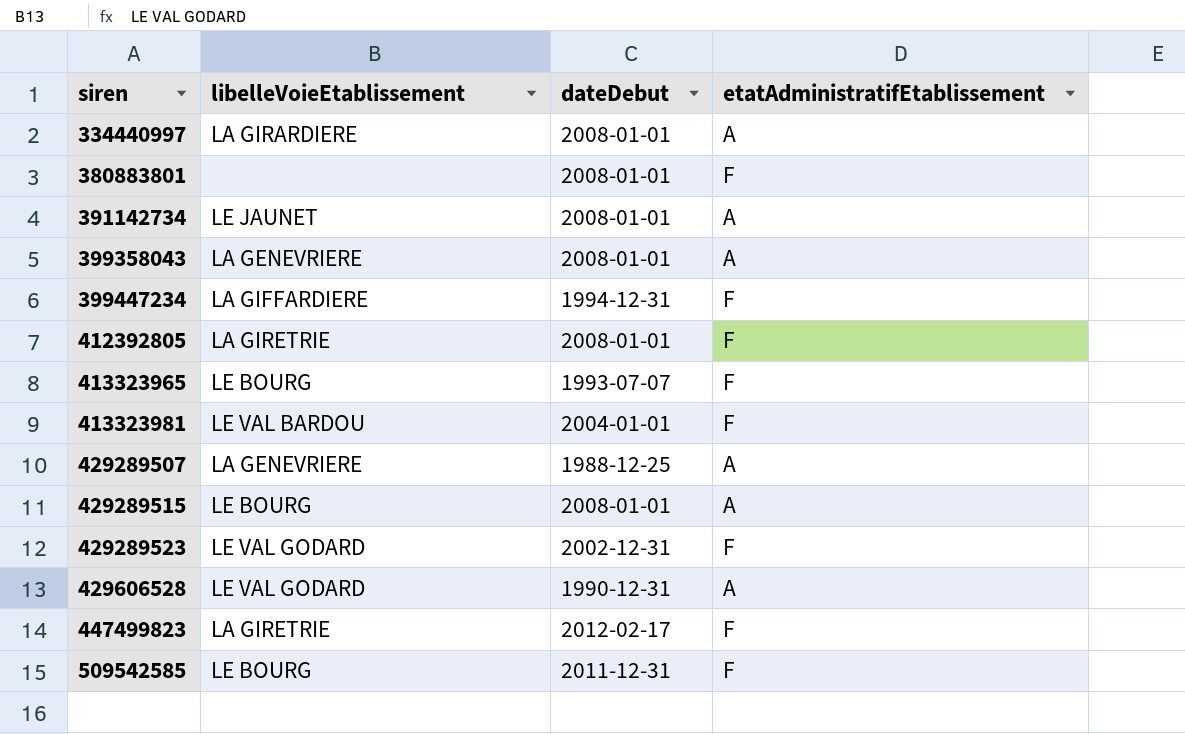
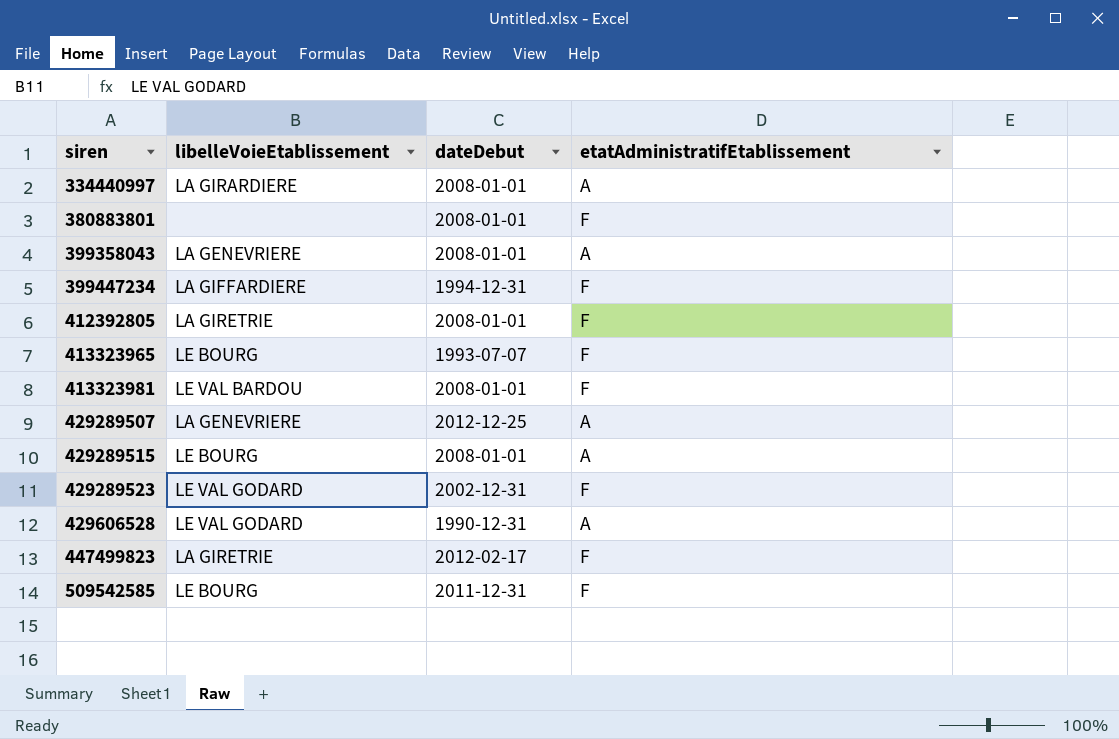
row 391142734: LE JAUNET | 2008-01-01 | A -> none
413323981 | dateDebut: 2004-01-01 -> 2008-01-01
429289507 | dateDebut: 1988-12-25 -> 2012-12-25

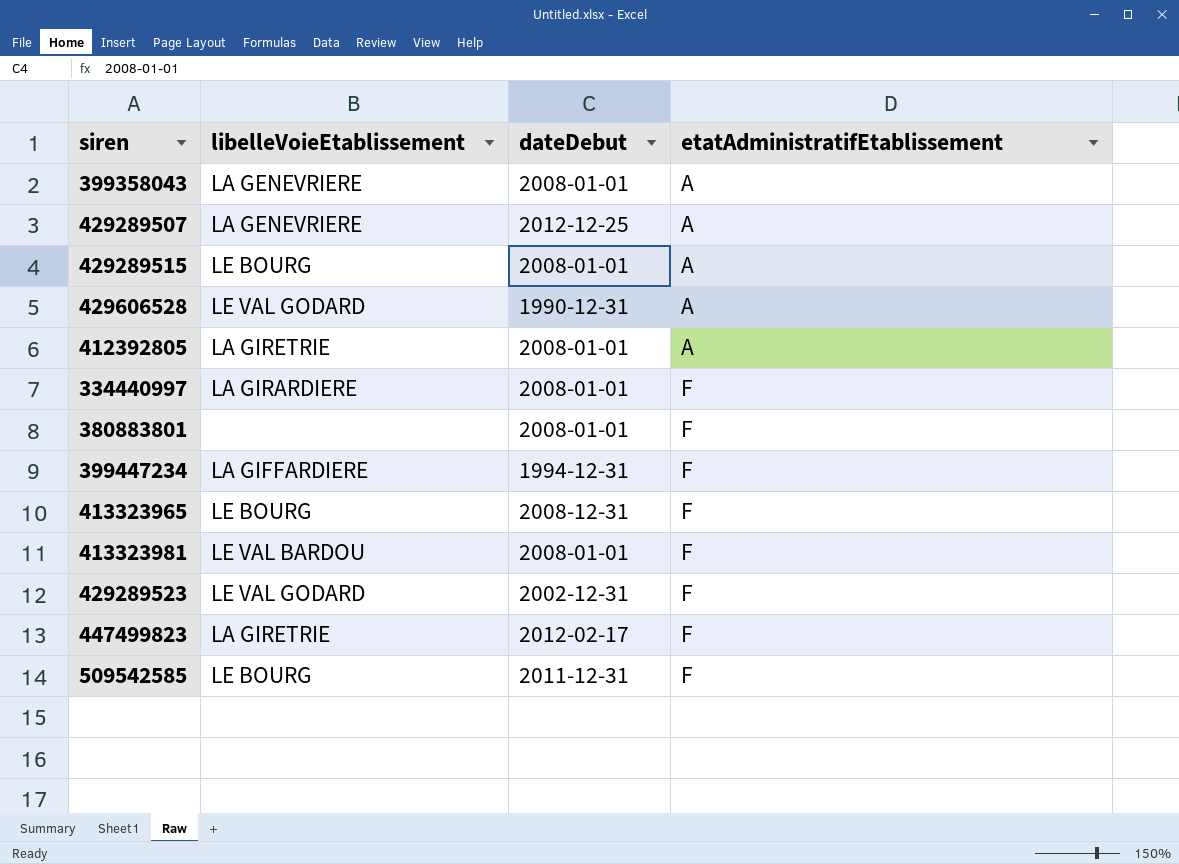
row order: siren ascending -> etatAdministratifEtablissement ascending
412392805 | etatAdministratifEtablissement: F -> A
334440997 | etatAdministratifEtablissement: A -> F
413323965 | dateDebut: 1993-07-07 -> 2008-12-31

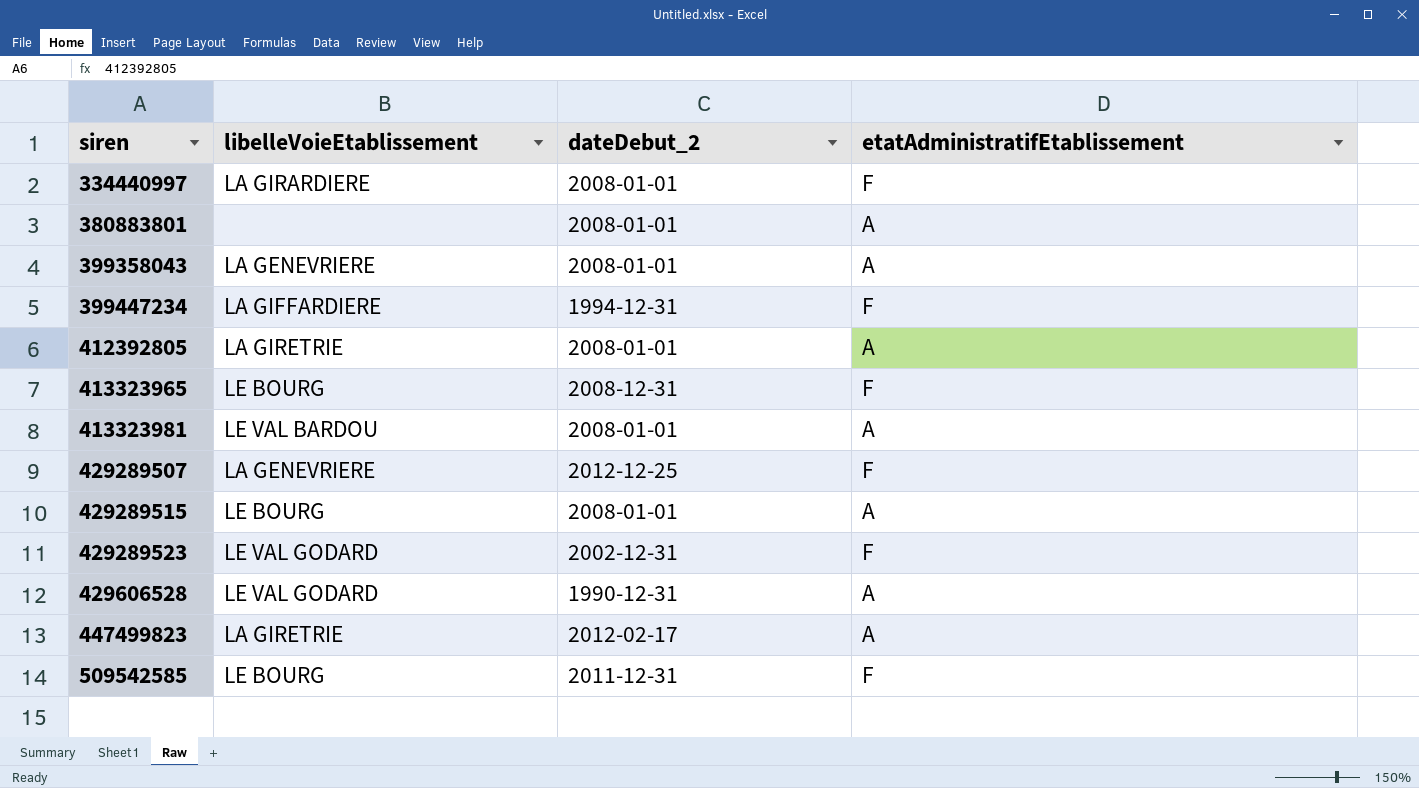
row order: etatAdministratifEtablissement ascending -> siren ascending
column name: dateDebut -> dateDebut_2
380883801 | etatAdministratifEtablissement: F -> A
413323981 | etatAdministratifEtablissement: F -> A
429289507 | etatAdministratifEtablissement: A -> F
447499823 | etatAdministratifEtablissement: F -> A

